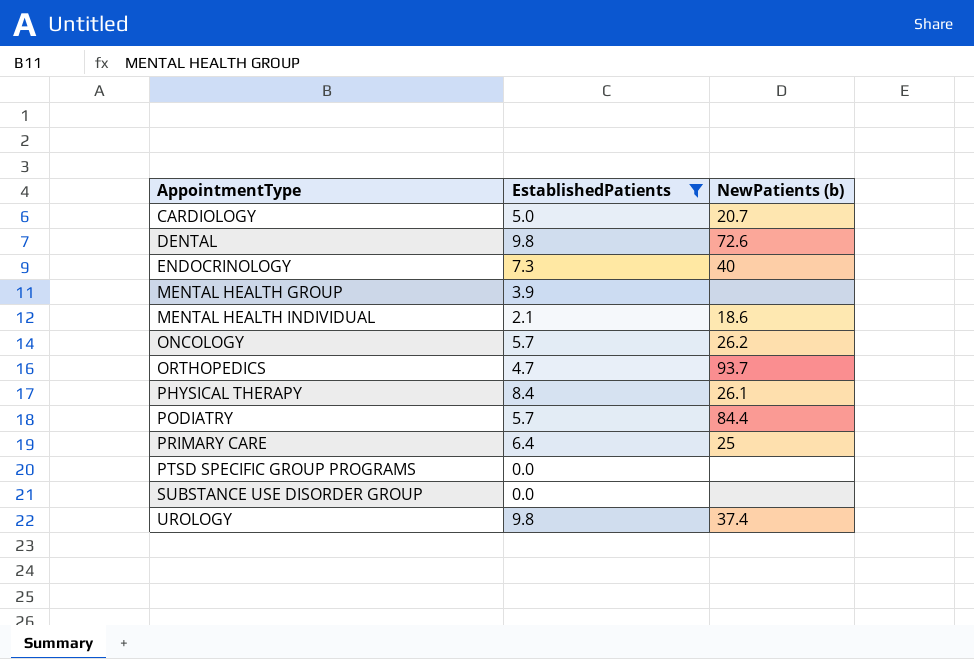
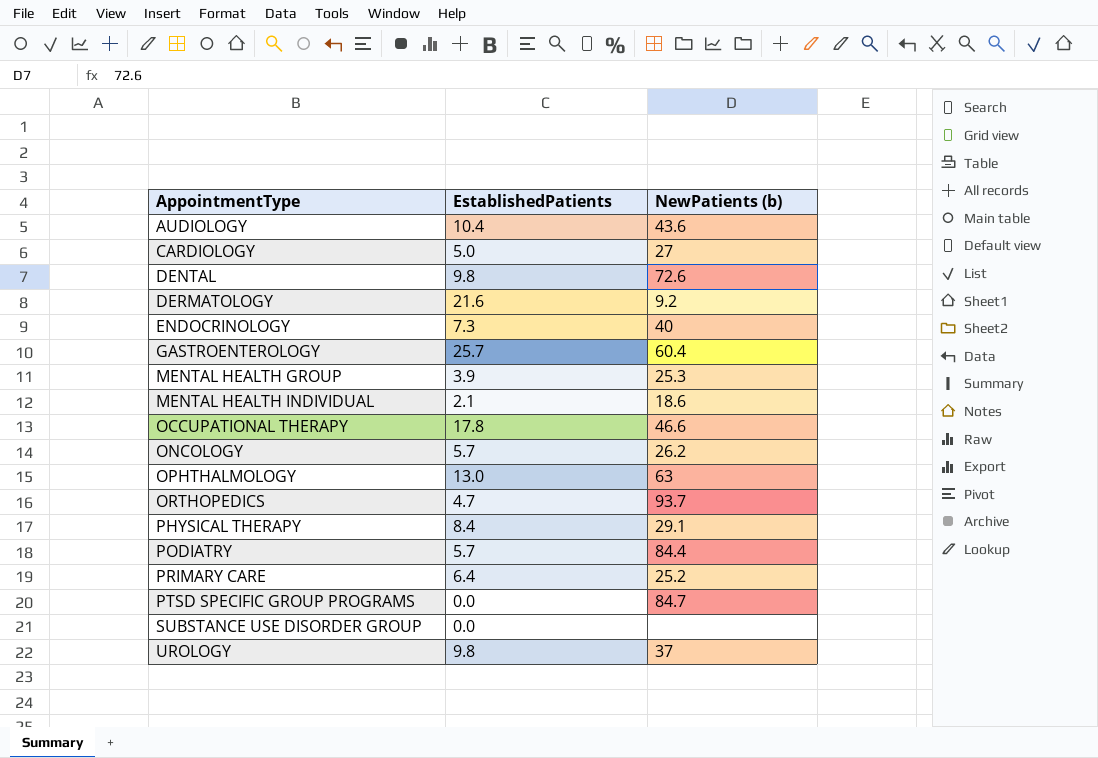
filter: EstablishedPatients <= 9.8 -> none
CARDIOLOGY | NewPatients (b): 20.7 -> 27
MENTAL HEALTH GROUP | NewPatients (b): none -> 25.3
PHYSICAL THERAPY | NewPatients (b): 26.1 -> 29.1
PRIMARY CARE | NewPatients (b): 25 -> 25.2
PTSD SPECIFIC GROUP PROGRAMS | NewPatients (b): none -> 84.7
UROLOGY | NewPatients (b): 37.4 -> 37

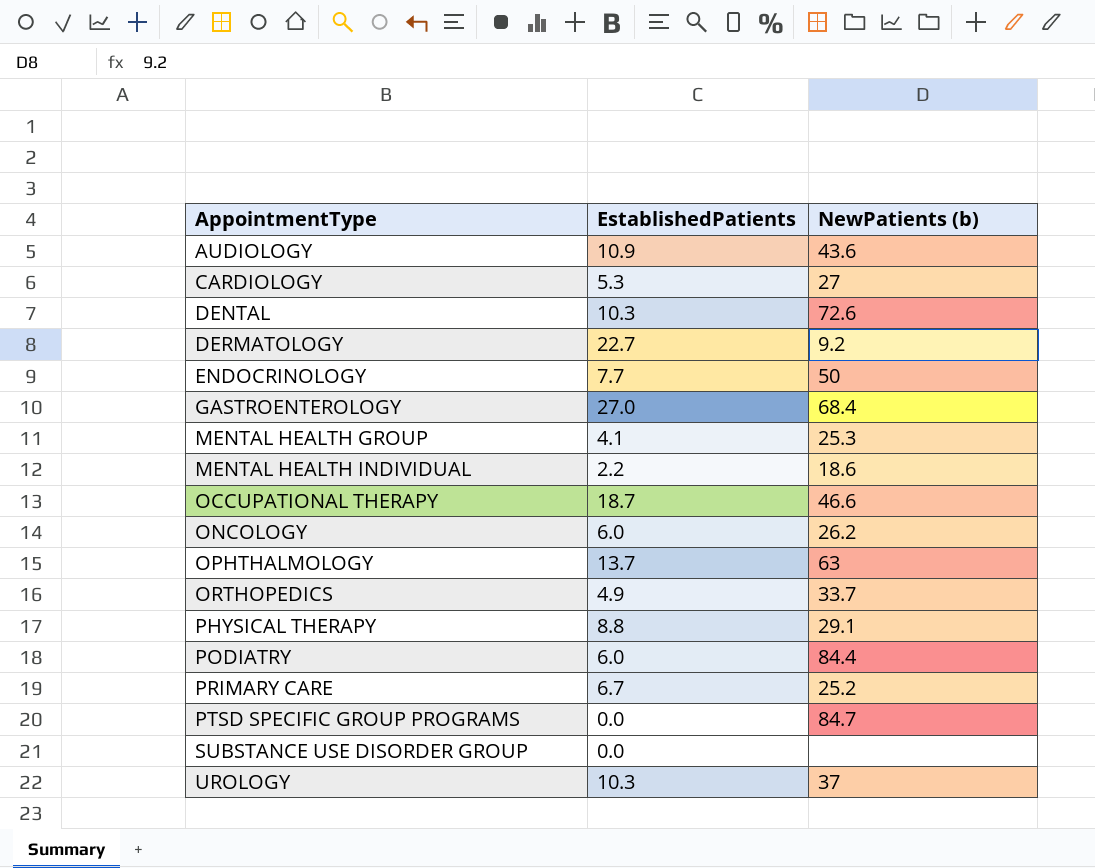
AUDIOLOGY | EstablishedPatients: 10.4 -> 10.9
CARDIOLOGY | EstablishedPatients: 5.0 -> 5.3
DENTAL | EstablishedPatients: 9.8 -> 10.3
DERMATOLOGY | EstablishedPatients: 21.6 -> 22.7
ENDOCRINOLOGY | EstablishedPatients: 7.3 -> 7.7
ENDOCRINOLOGY | NewPatients (b): 40 -> 50
GASTROENTEROLOGY | EstablishedPatients: 25.7 -> 27.0
GASTROENTEROLOGY | NewPatients (b): 60.4 -> 68.4
MENTAL HEALTH GROUP | EstablishedPatients: 3.9 -> 4.1
MENTAL HEALTH INDIVIDUAL | EstablishedPatients: 2.1 -> 2.2
OCCUPATIONAL THERAPY | EstablishedPatients: 17.8 -> 18.7
ONCOLOGY | EstablishedPatients: 5.7 -> 6.0
OPHTHALMOLOGY | EstablishedPatients: 13.0 -> 13.7
ORTHOPEDICS | EstablishedPatients: 4.7 -> 4.9
ORTHOPEDICS | NewPatients (b): 93.7 -> 33.7
PHYSICAL THERAPY | EstablishedPatients: 8.4 -> 8.8
PODIATRY | EstablishedPatients: 5.7 -> 6.0
PRIMARY CARE | EstablishedPatients: 6.4 -> 6.7
UROLOGY | EstablishedPatients: 9.8 -> 10.3

